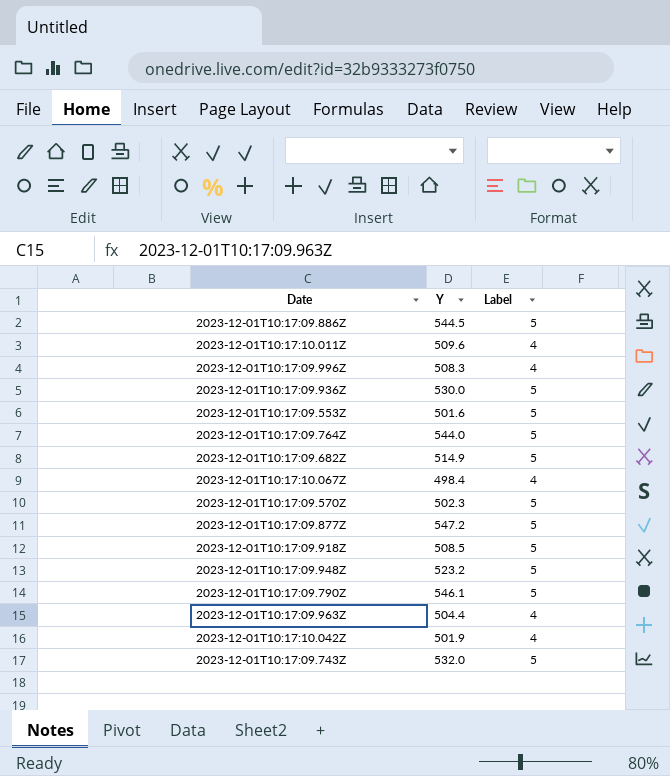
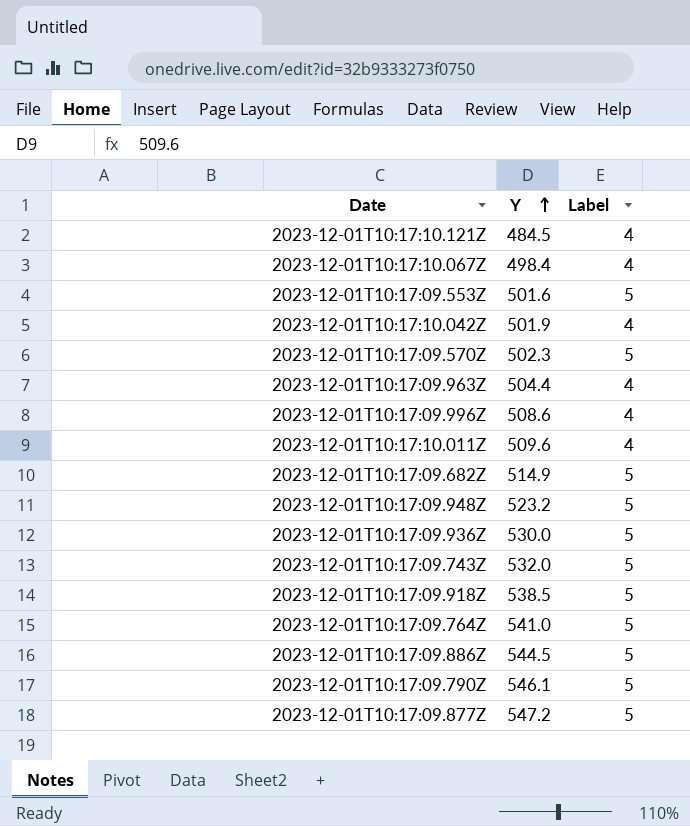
row order: none -> Y ascending
row 2023-12-01T10:17:10.121Z: none -> 484.5 | 4
2023-12-01T10:17:09.996Z | Y: 508.3 -> 508.6
2023-12-01T10:17:09.918Z | Y: 508.5 -> 538.5
2023-12-01T10:17:09.764Z | Y: 544.0 -> 541.0

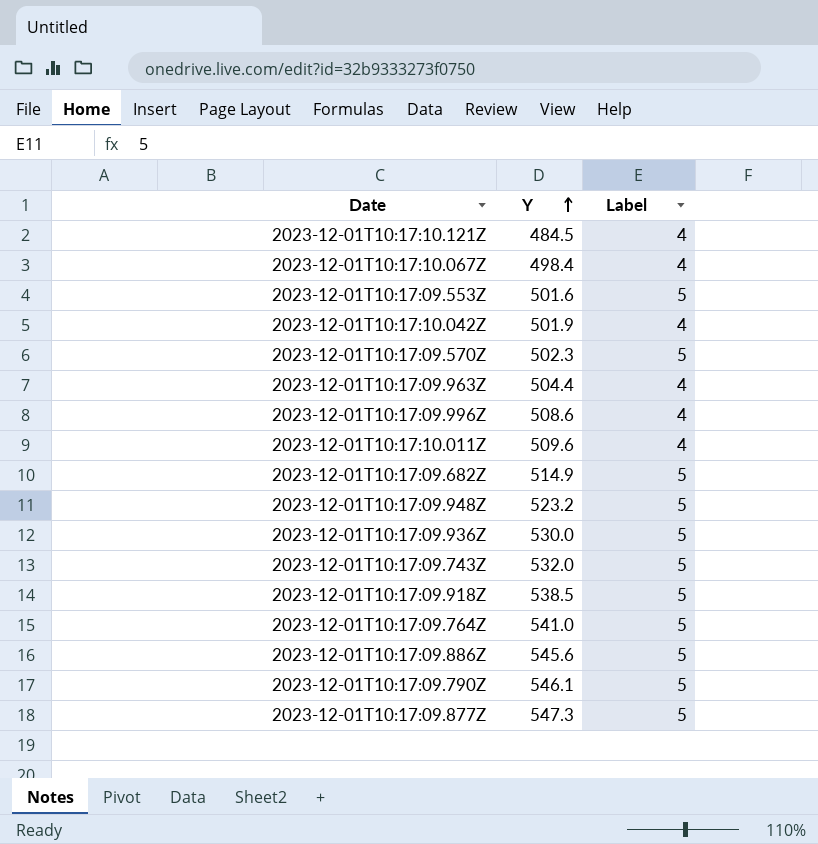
2023-12-01T10:17:09.886Z | Y: 544.5 -> 545.6
2023-12-01T10:17:09.877Z | Y: 547.2 -> 547.3

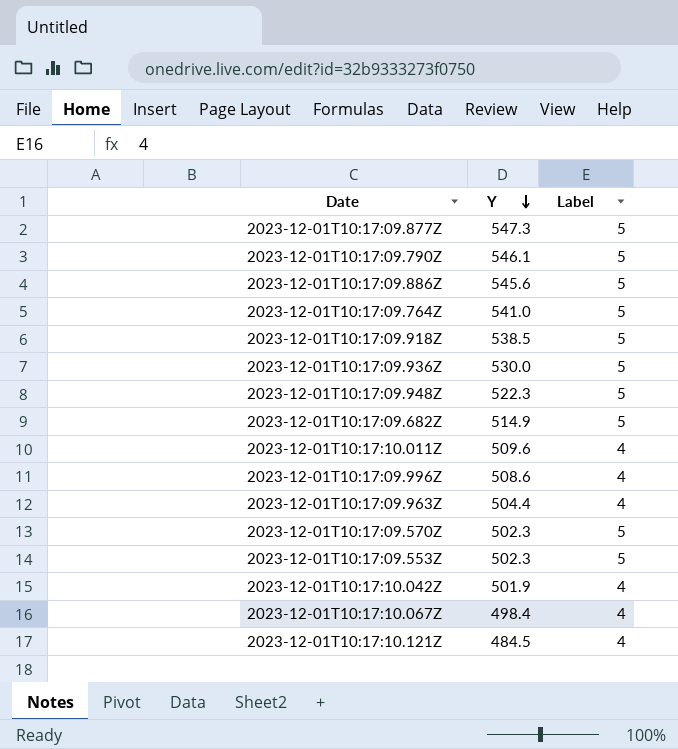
row order: Y ascending -> Y descending
row 2023-12-01T10:17:09.743Z: 532.0 | 5 -> none
2023-12-01T10:17:09.948Z | Y: 523.2 -> 522.3
2023-12-01T10:17:09.553Z | Y: 501.6 -> 502.3

